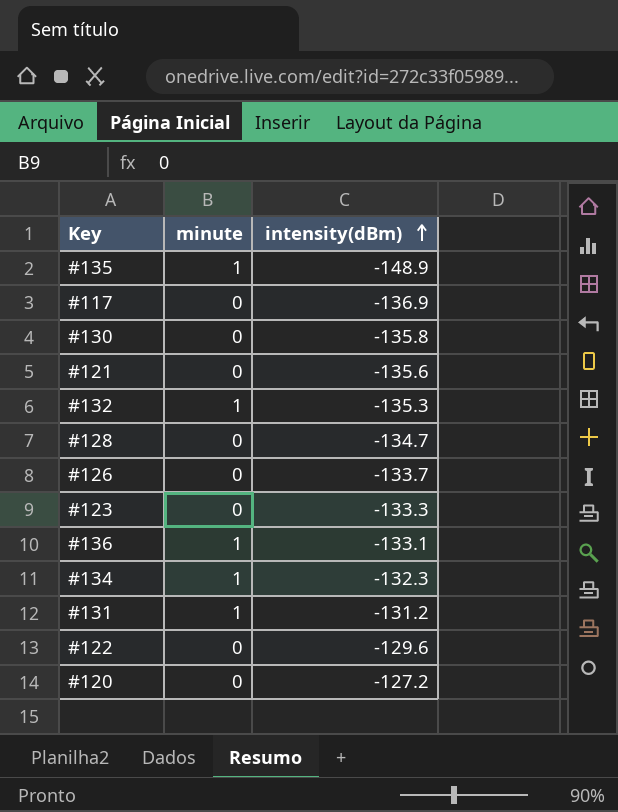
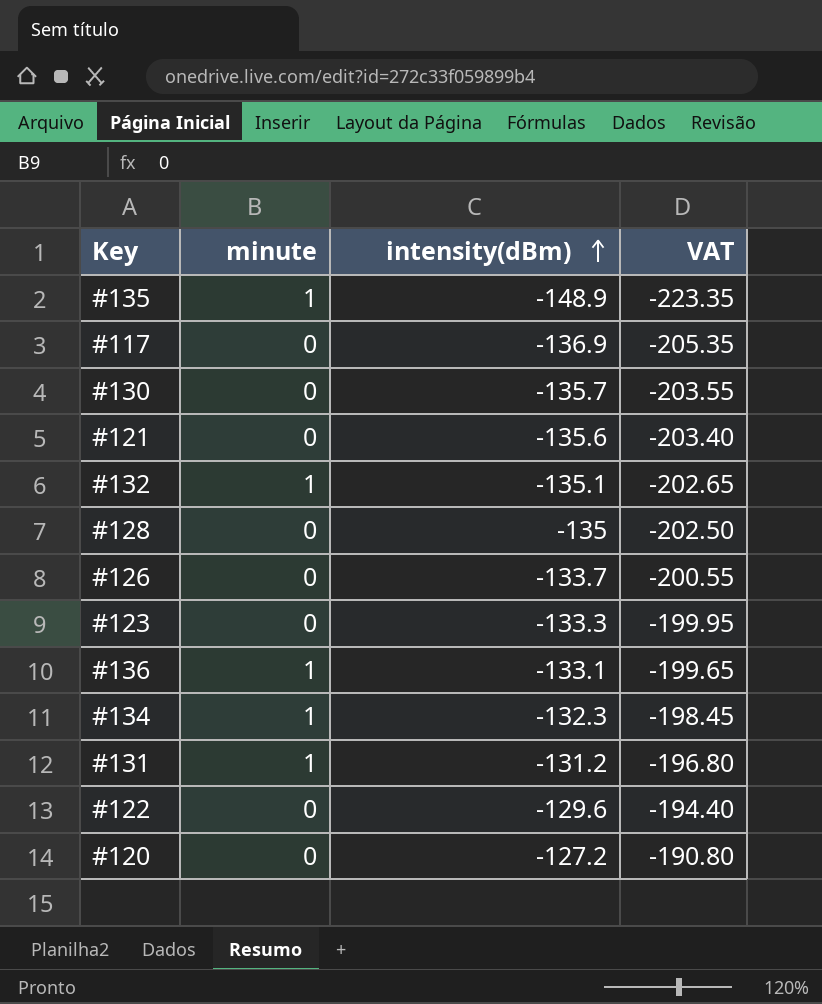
column VAT | formula: none -> [intensity(dBm)] * 1.5
#130 | intensity(dBm): -135.8 -> -135.7
#132 | intensity(dBm): -135.3 -> -135.1
#128 | intensity(dBm): -134.7 -> -135

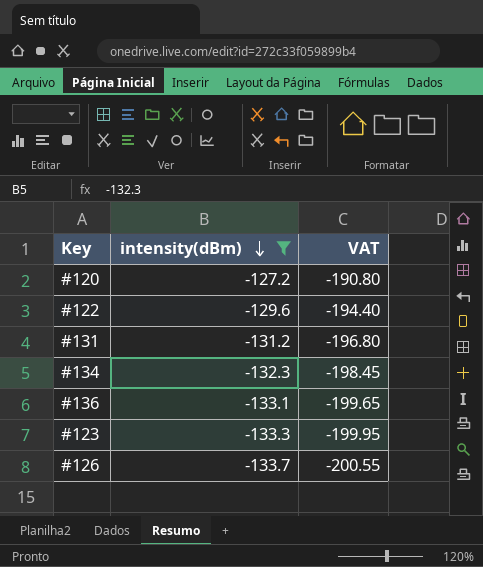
filter: none -> intensity(dBm) >= -133.7
row order: intensity(dBm) ascending -> intensity(dBm) descending
column minute | position: 2 -> none

